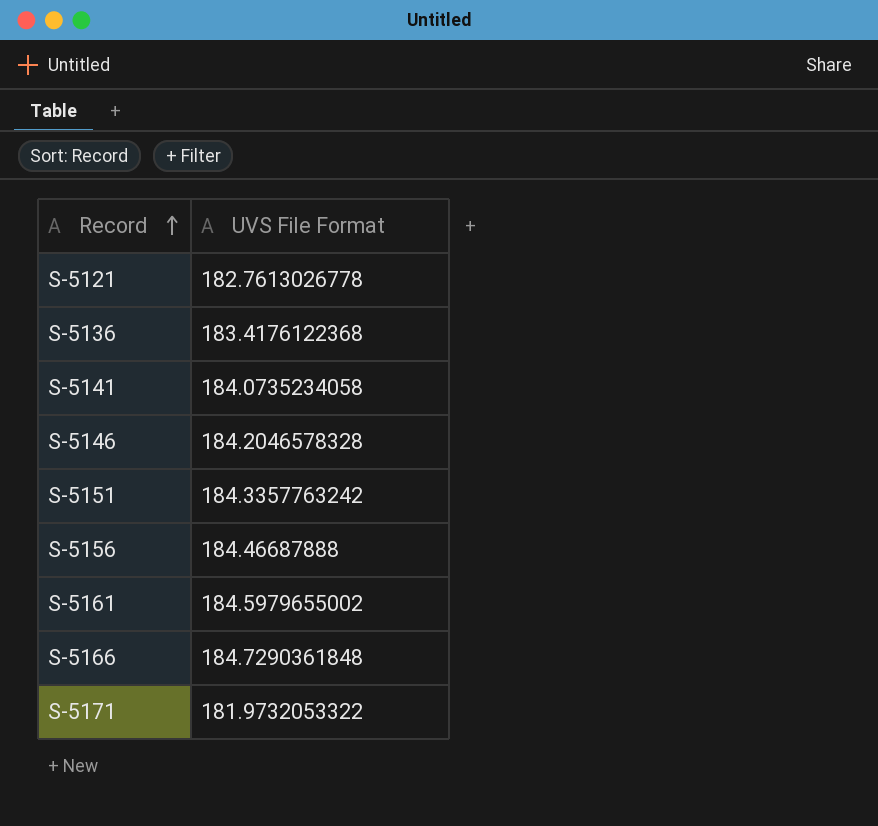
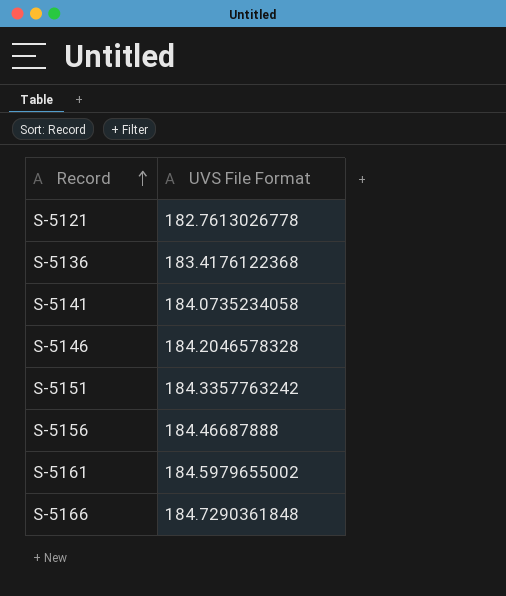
row S-5171: 181.9732053322 -> none

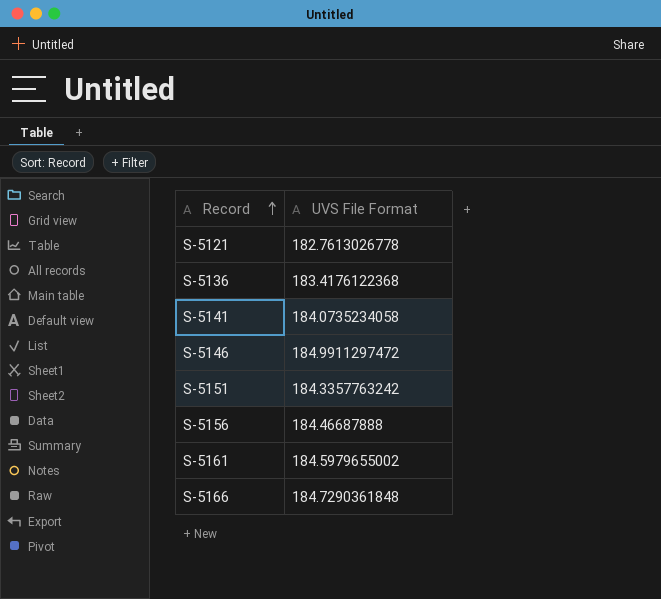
S-5146 | UVS File Format: 184.2046578328 -> 184.9911297472

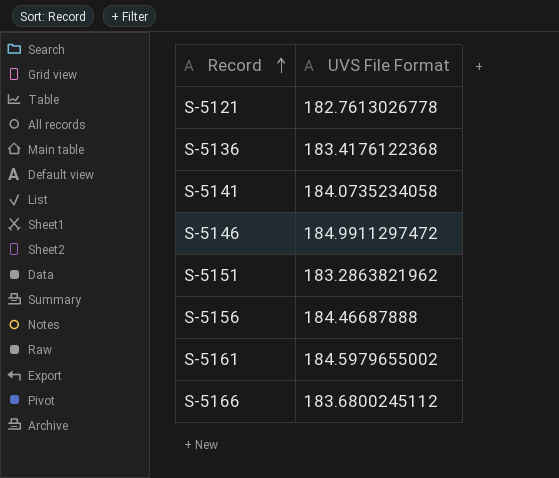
S-5151 | UVS File Format: 184.3357763242 -> 183.2863821962
S-5166 | UVS File Format: 184.7290361848 -> 183.6800245112

